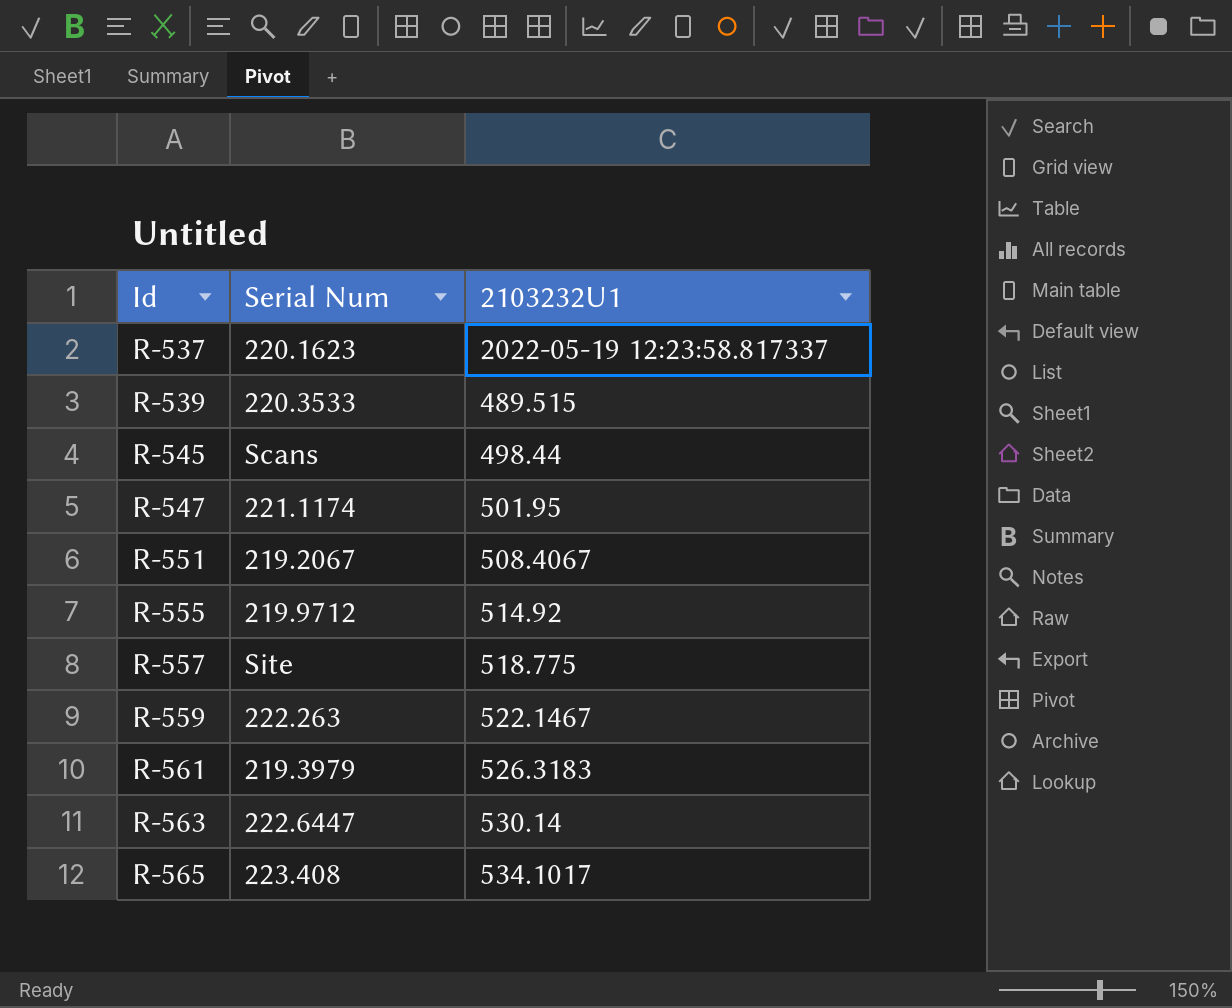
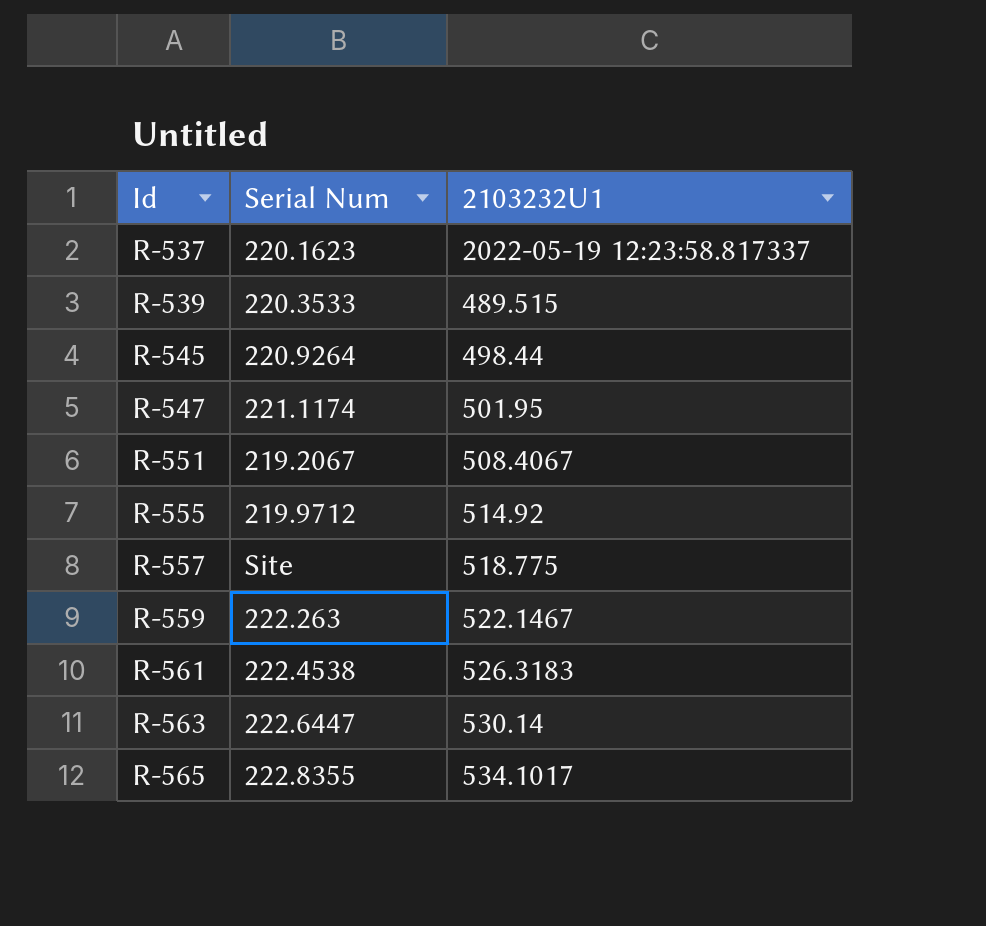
R-545 | Serial Num: Scans -> 220.9264
R-561 | Serial Num: 219.3979 -> 222.4538
R-565 | Serial Num: 223.408 -> 222.8355

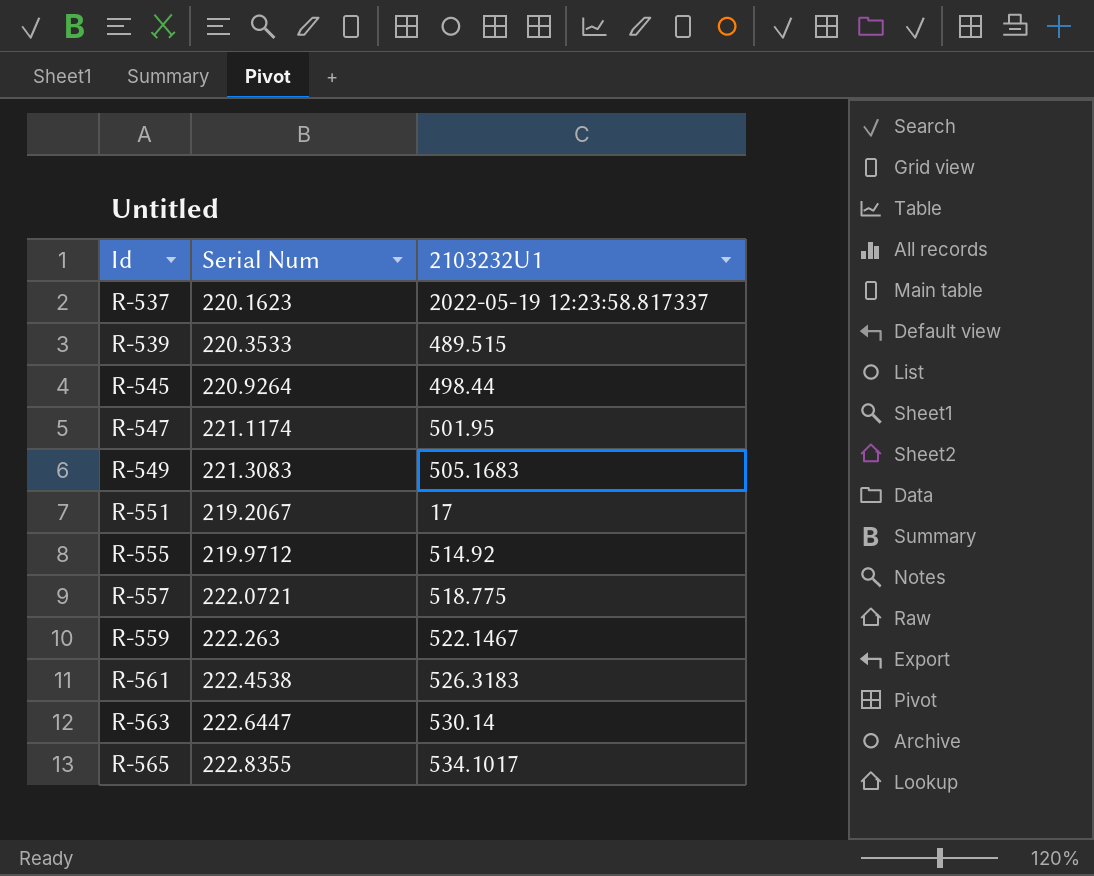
row R-549: none -> 221.3083 | 505.1683
R-551 | 2103232U1: 508.4067 -> 17
R-557 | Serial Num: Site -> 222.0721

